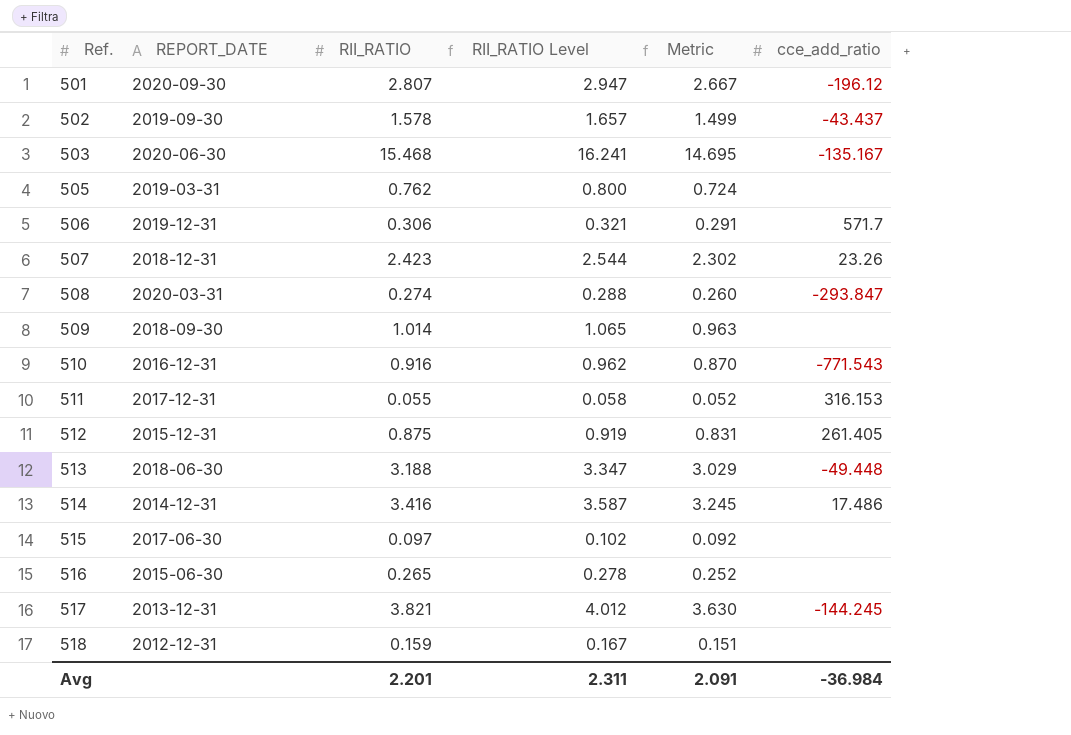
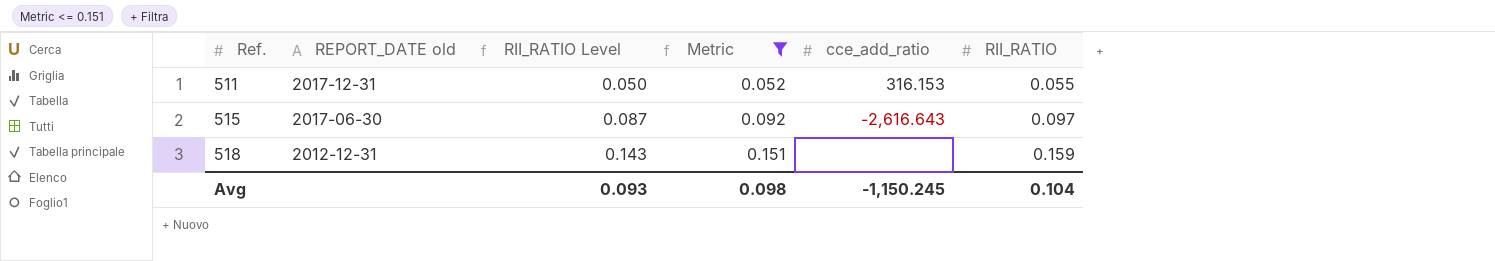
filter: none -> Metric <= 0.151
column name: REPORT_DATE -> REPORT_DATE old
column RII_RATIO Level | formula: [RII_RATIO] * 1.05 -> [RII_RATIO] * 0.9
column RII_RATIO | position: 3 -> 6
515 | cce_add_ratio: none -> -2,616.643
Avg | RII_RATIO Level: 2.311 -> 0.093
Avg | Metric: 2.091 -> 0.098
Avg | cce_add_ratio: -36.984 -> -1,150.245
Avg | RII_RATIO: 2.201 -> 0.104

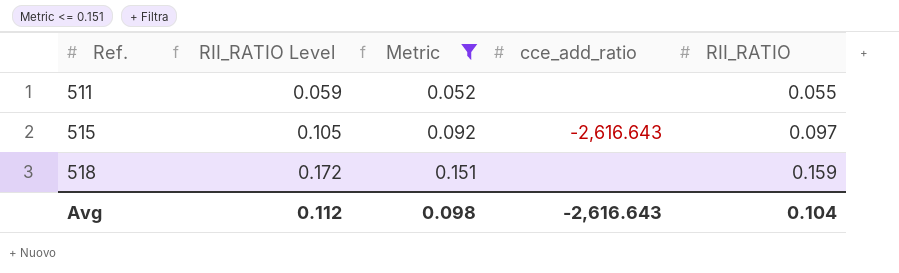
column REPORT_DATE old | position: 2 -> none
column RII_RATIO Level | formula: [RII_RATIO] * 0.9 -> [RII_RATIO] * 1.08
511 | cce_add_ratio: 316.153 -> none
Avg | RII_RATIO Level: 0.093 -> 0.112
Avg | cce_add_ratio: -1,150.245 -> -2,616.643

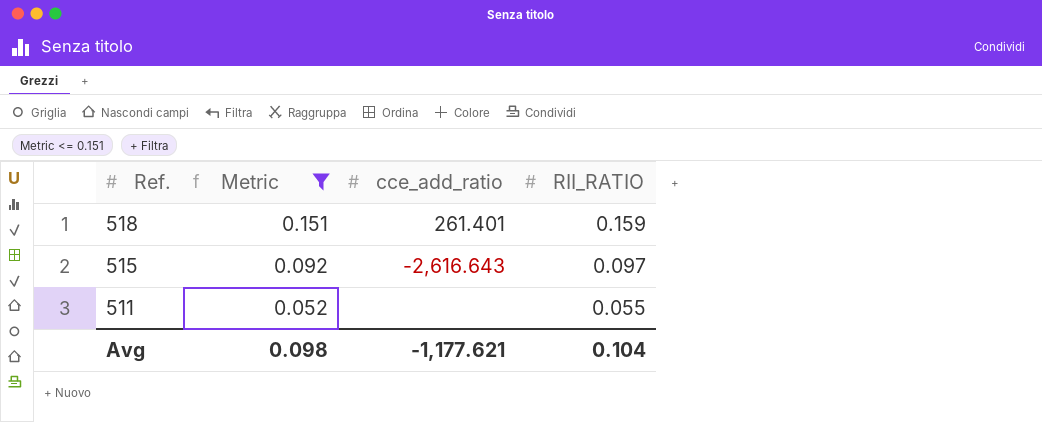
row order: Ref. ascending -> Ref. descending
column RII_RATIO Level | formula: [RII_RATIO] * 1.08 -> none
518 | cce_add_ratio: none -> 261.401
Avg | cce_add_ratio: -2,616.643 -> -1,177.621

